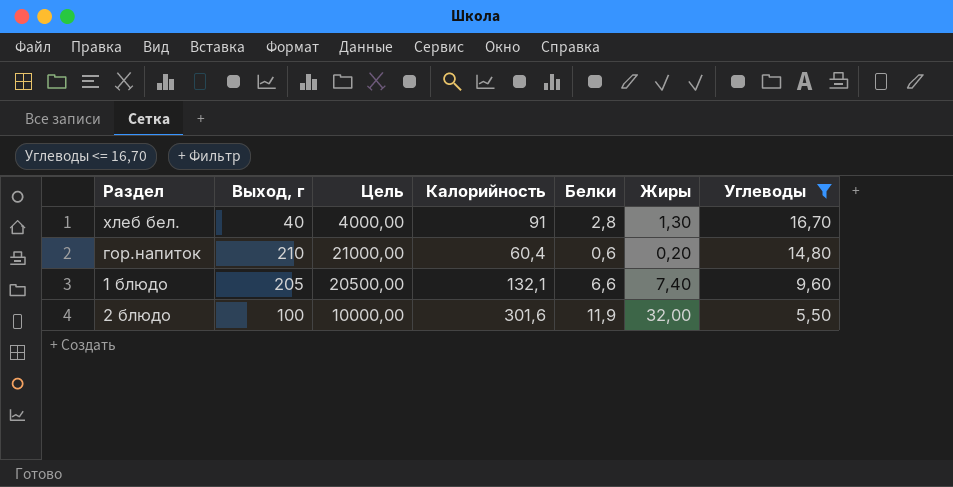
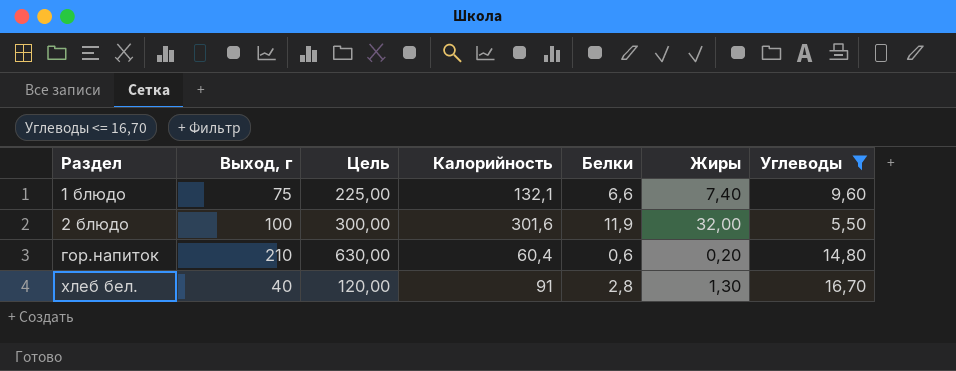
row order: Углеводы descending -> Раздел ascending
column Цель | formula: [Выход, г] * 100 -> [Выход, г] * 3
1 блюдо | Выход, г: 205 -> 75

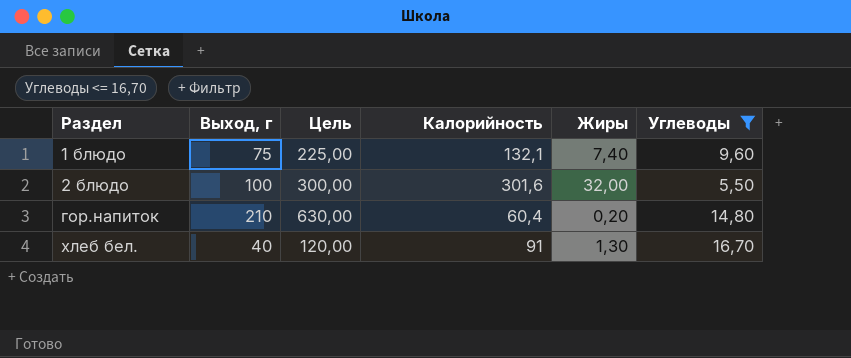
column Белки | position: 5 -> none

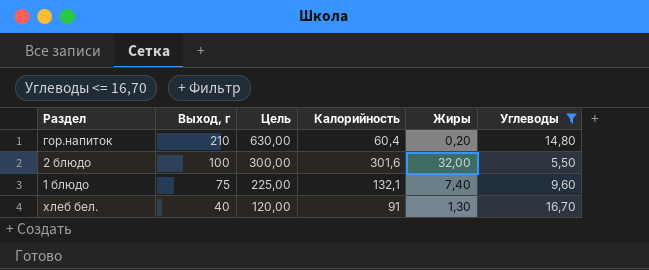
row order: Раздел ascending -> Выход, г descending

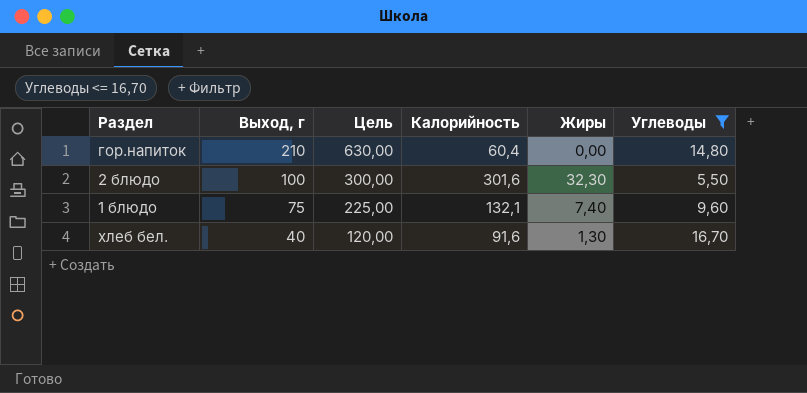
гор.напиток | Жиры: 0,20 -> 0,00
2 блюдо | Жиры: 32,00 -> 32,30
хлеб бел. | Калорийность: 91 -> 91,6

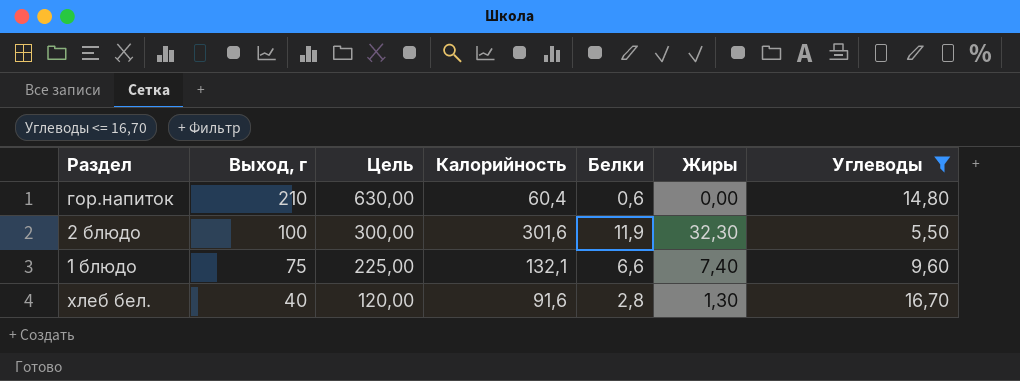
column Белки | position: none -> 5

